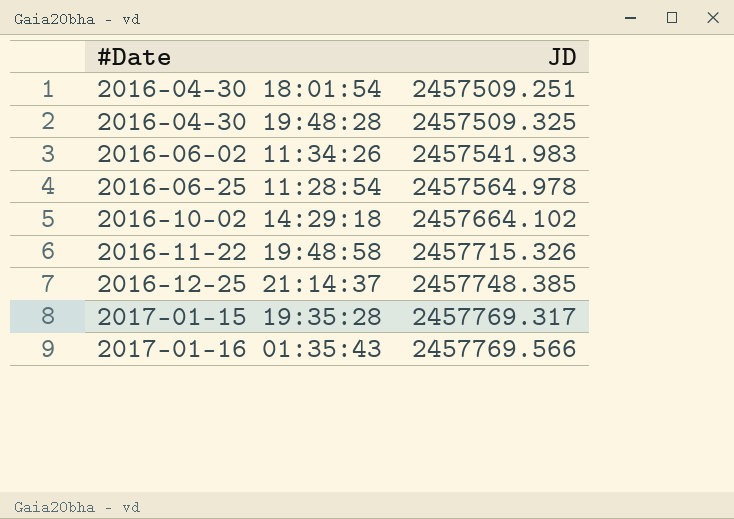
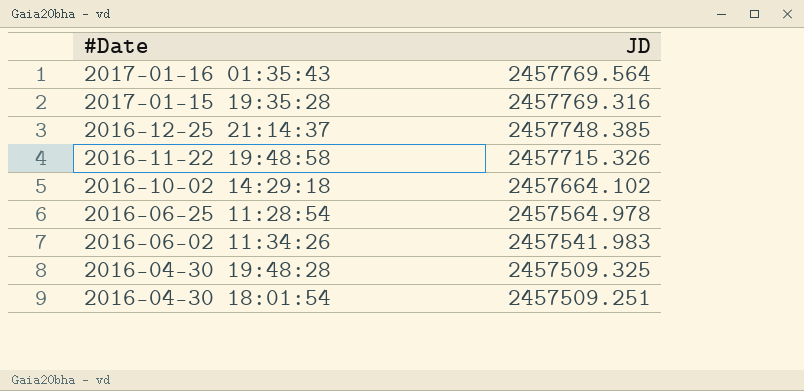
row order: #Date ascending -> #Date descending
2017-01-16 01:35:43 | JD: 2457769.566 -> 2457769.564
2017-01-15 19:35:28 | JD: 2457769.317 -> 2457769.316

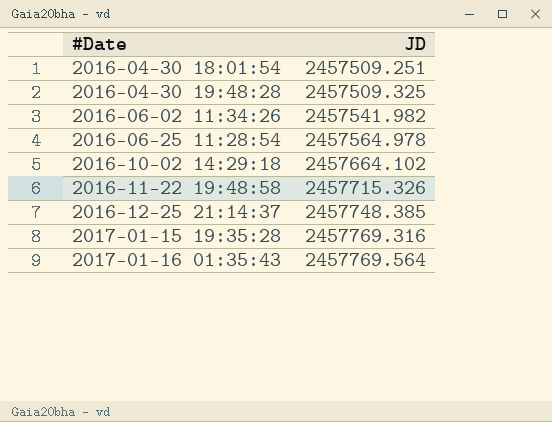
row order: #Date descending -> #Date ascending
2016-06-02 11:34:26 | JD: 2457541.983 -> 2457541.982

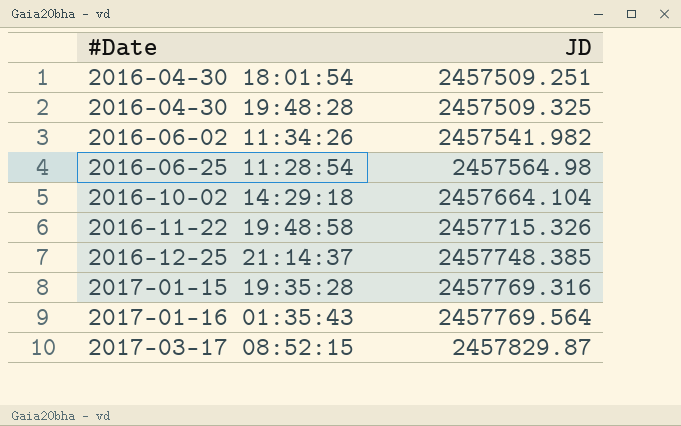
2016-06-25 11:28:54 | JD: 2457564.978 -> 2457564.98
2016-10-02 14:29:18 | JD: 2457664.102 -> 2457664.104
row 2017-03-17 08:52:15: none -> 2457829.87

